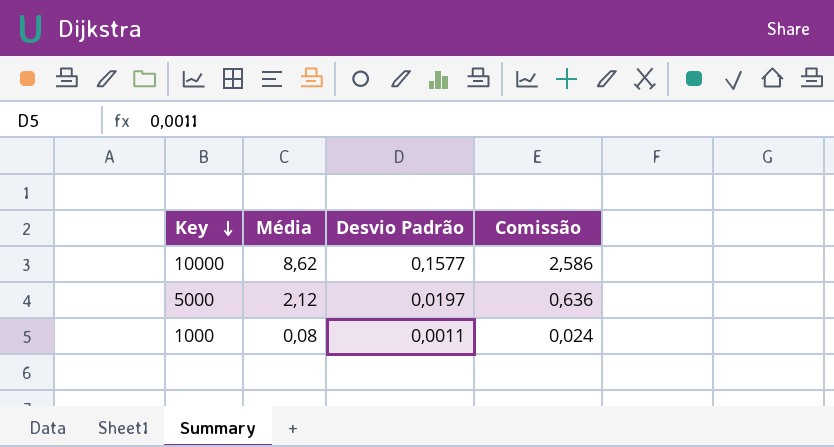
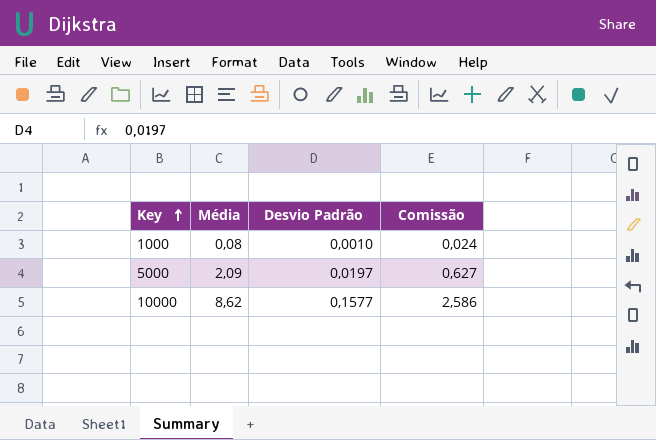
row order: Key descending -> Key ascending
1000 | Desvio Padrão: 0,0011 -> 0,0010
5000 | Média: 2,12 -> 2,09
5000 | Comissão: 0,636 -> 0,627

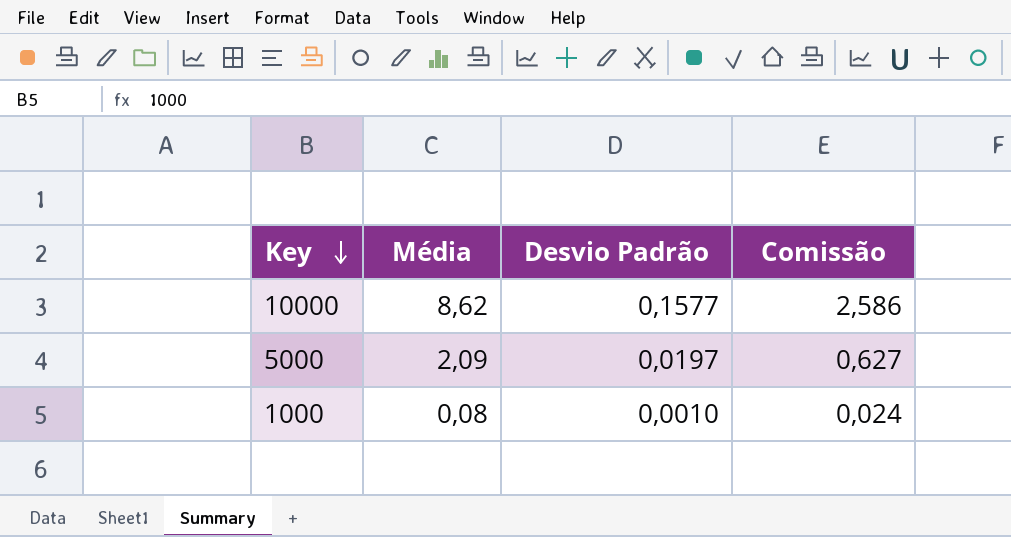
row order: Key ascending -> Key descending

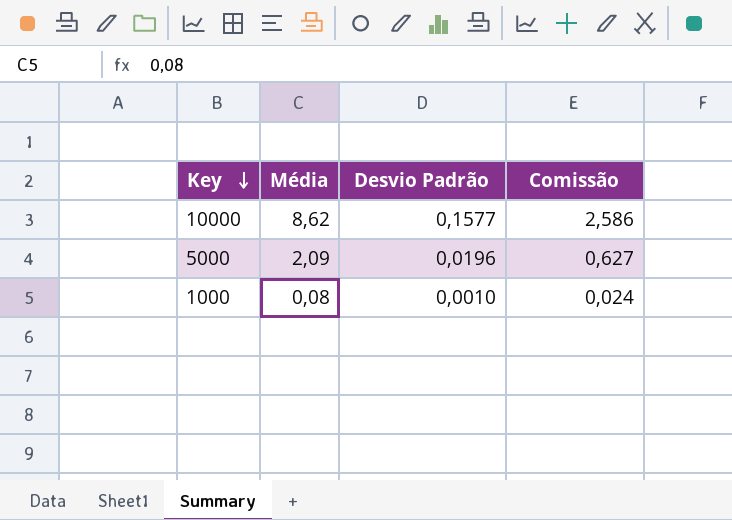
5000 | Desvio Padrão: 0,0197 -> 0,0196

